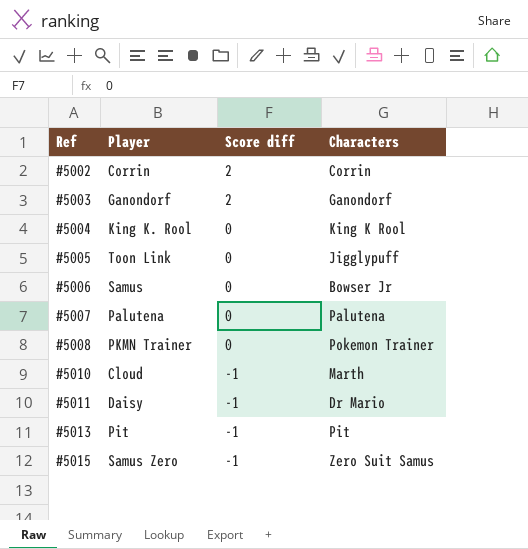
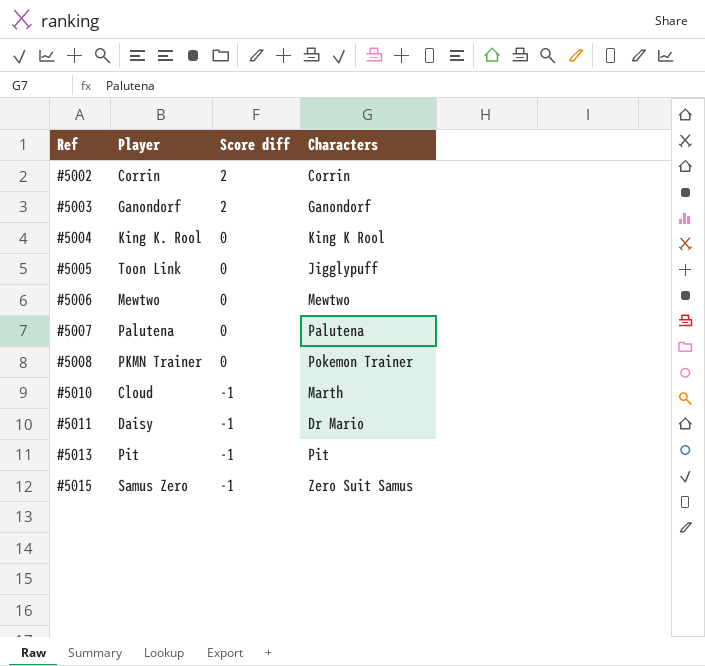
#5006 | Player: Samus -> Mewtwo
#5006 | Characters: Bowser Jr -> Mewtwo

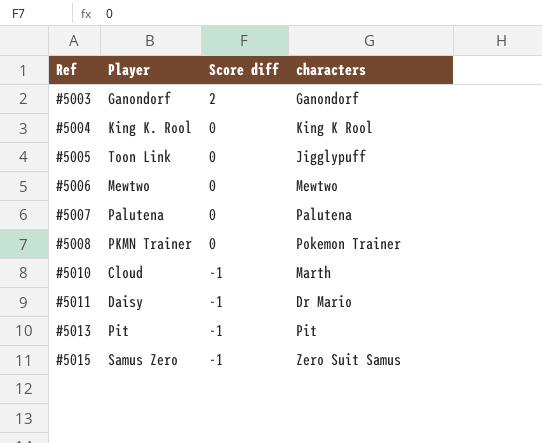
column name: Characters -> characters
row #5002: Corrin | 2 | Corrin -> none

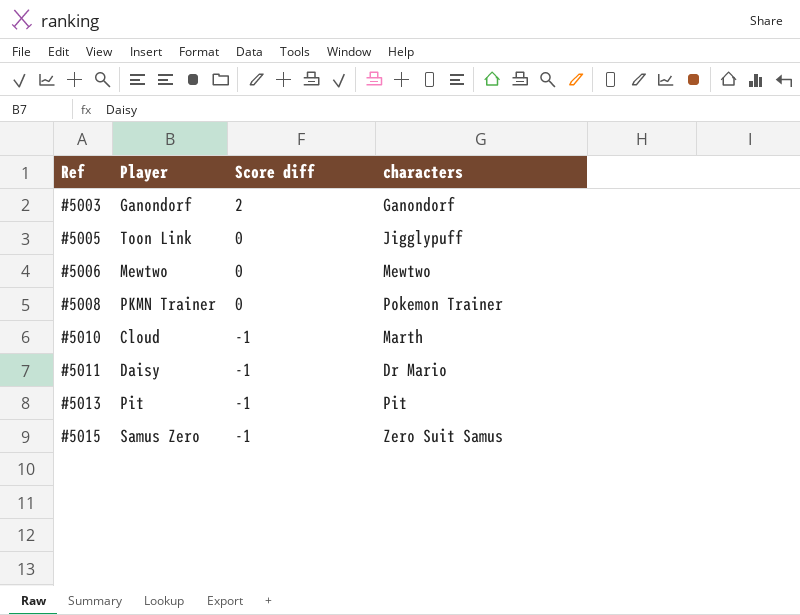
row #5004: King K. Rool | 0 | King K Rool -> none
row #5007: Palutena | 0 | Palutena -> none

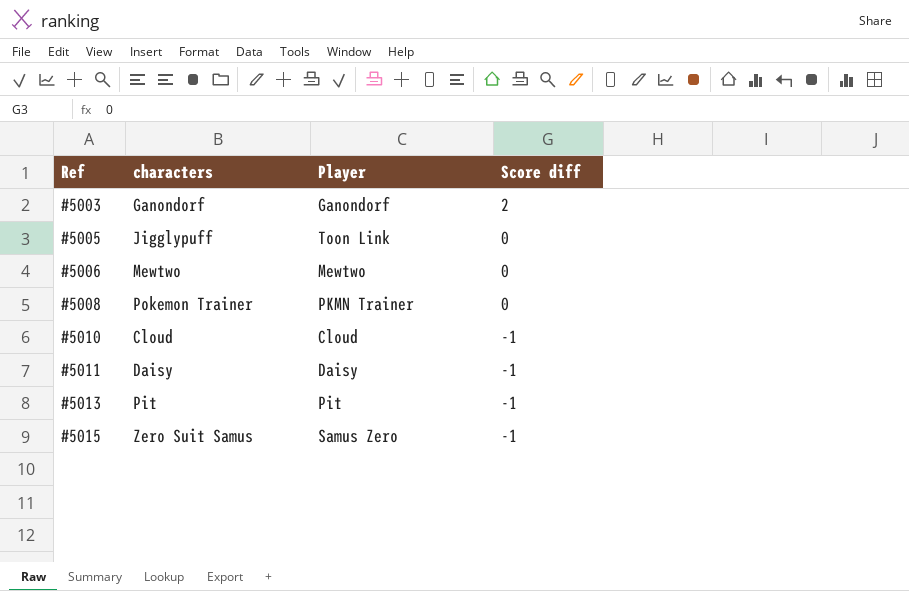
column characters | position: 4 -> 2
#5010 | characters: Marth -> Cloud
#5011 | characters: Dr Mario -> Daisy

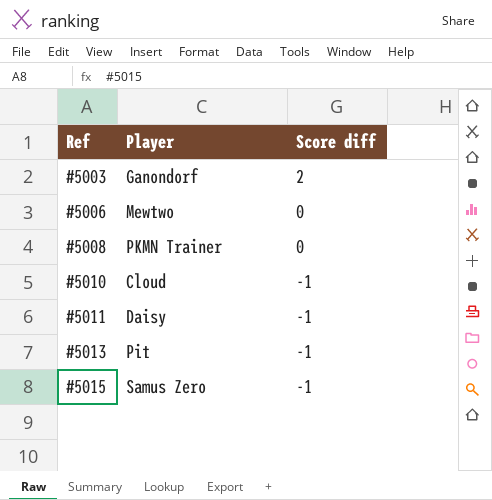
column characters | position: 2 -> none
row #5005: Jigglypuff | Toon Link | 0 -> none

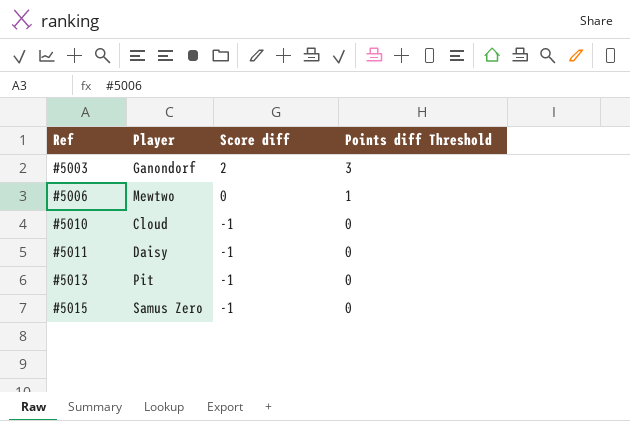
column Points diff Threshold | formula: none -> [Score diff] + 1
row #5008: PKMN Trainer | 0 -> none

